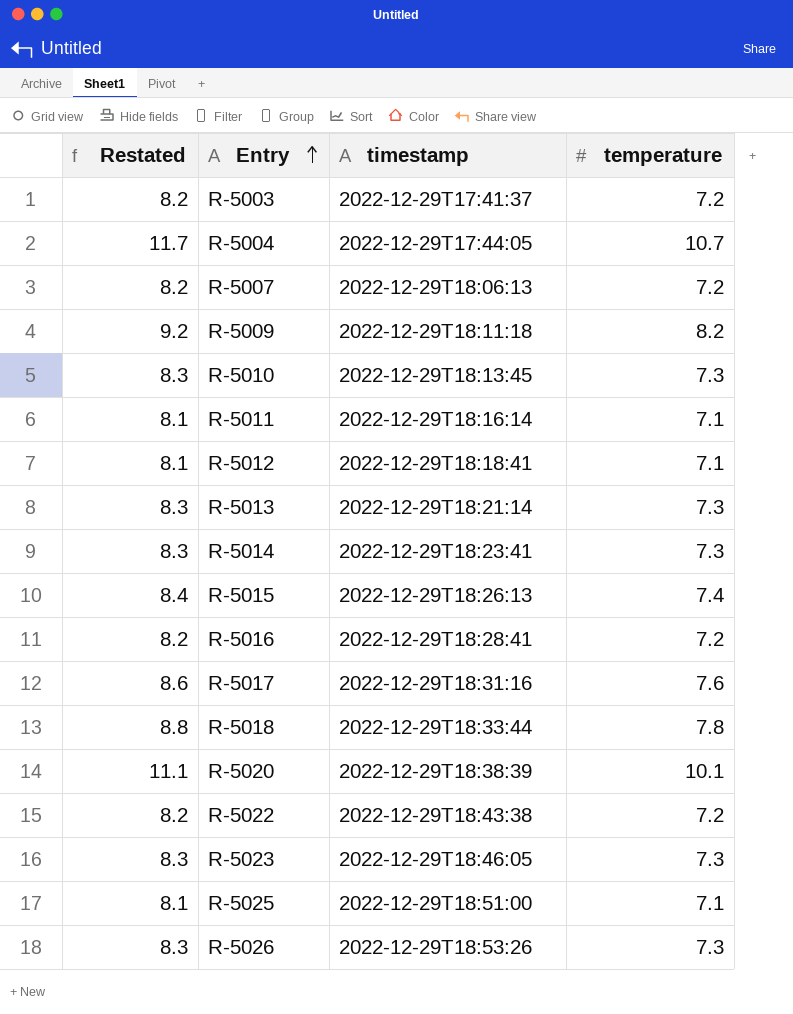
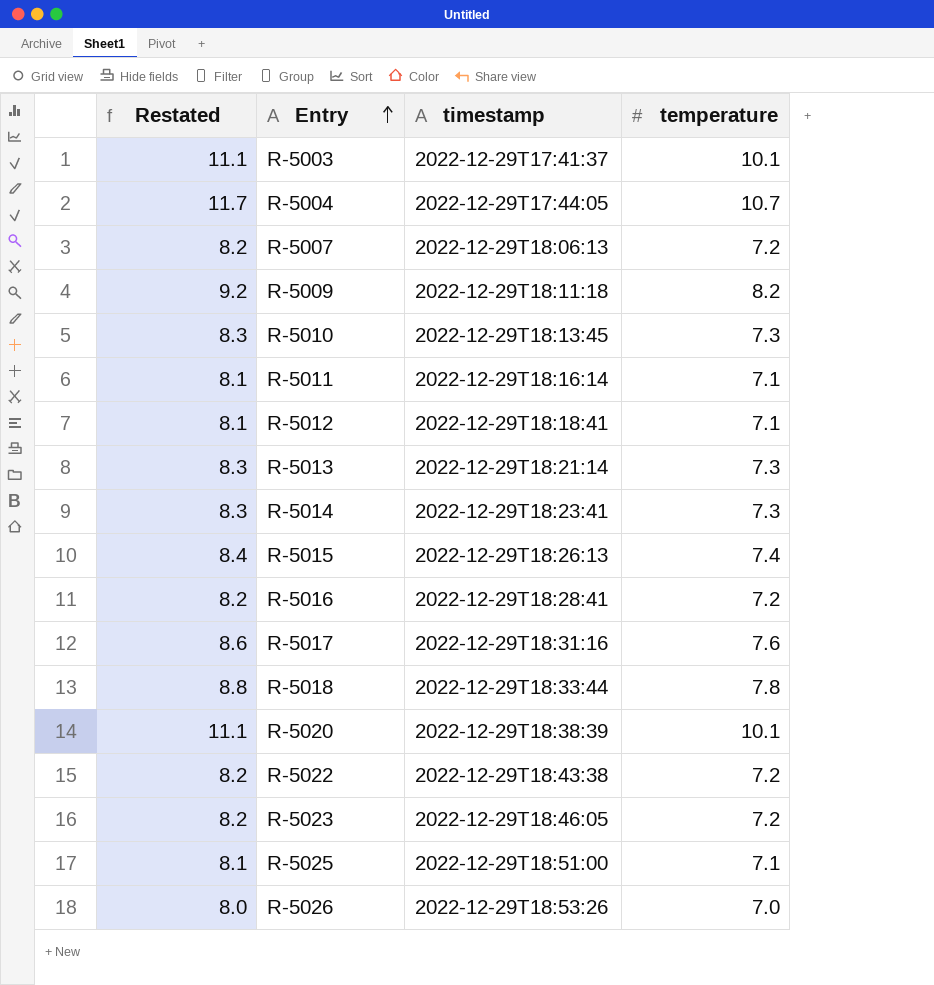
R-5003 | Restated: 8.2 -> 11.1
R-5003 | temperature: 7.2 -> 10.1
R-5023 | Restated: 8.3 -> 8.2
R-5023 | temperature: 7.3 -> 7.2
R-5026 | Restated: 8.3 -> 8.0
R-5026 | temperature: 7.3 -> 7.0

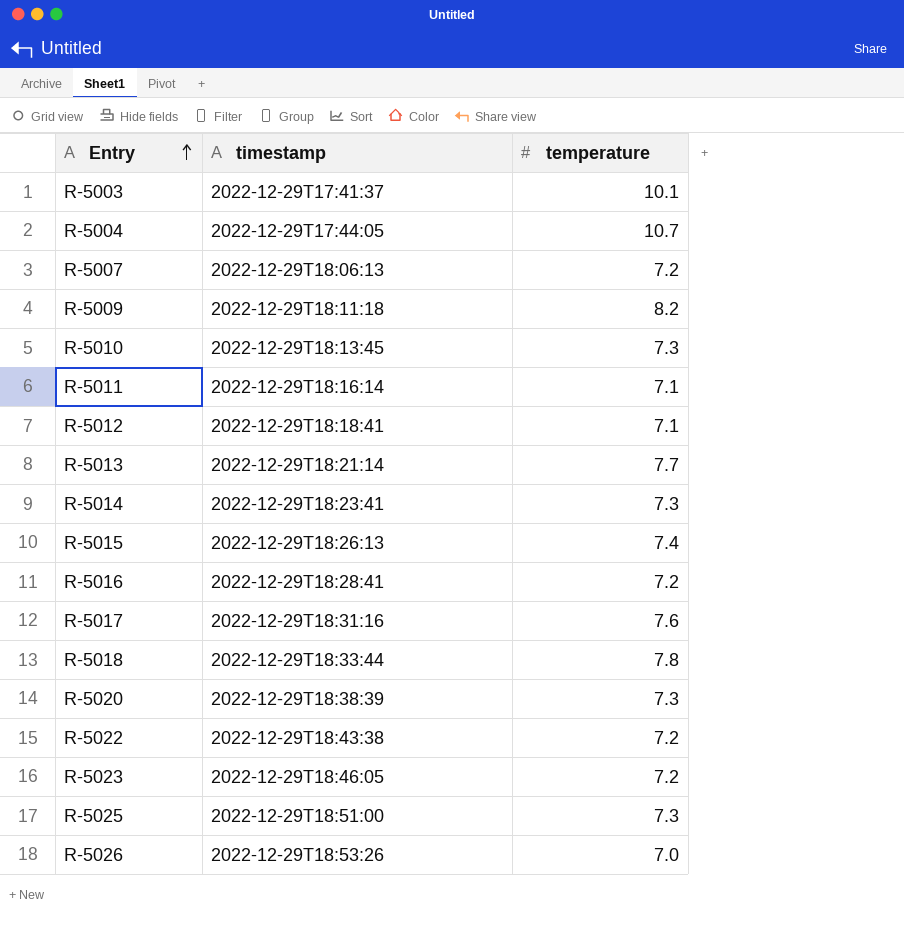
column Restated | formula: [temperature] + 1 -> none
R-5013 | temperature: 7.3 -> 7.7
R-5020 | temperature: 10.1 -> 7.3
R-5025 | temperature: 7.1 -> 7.3

